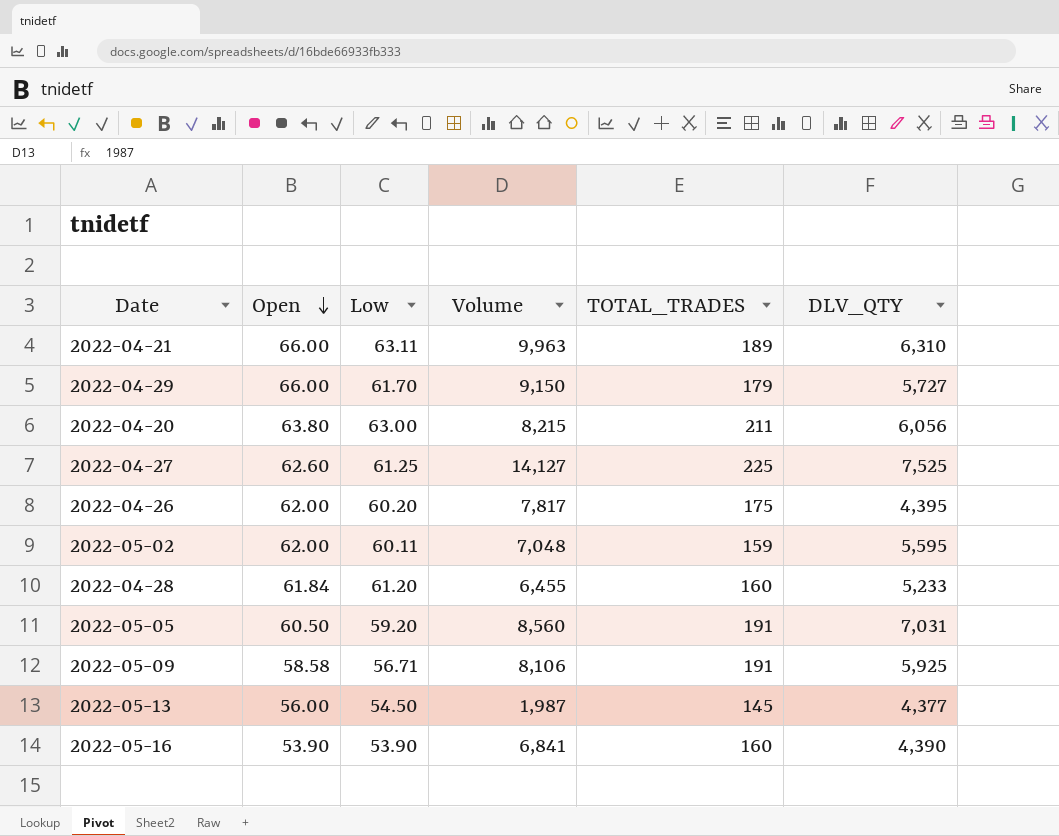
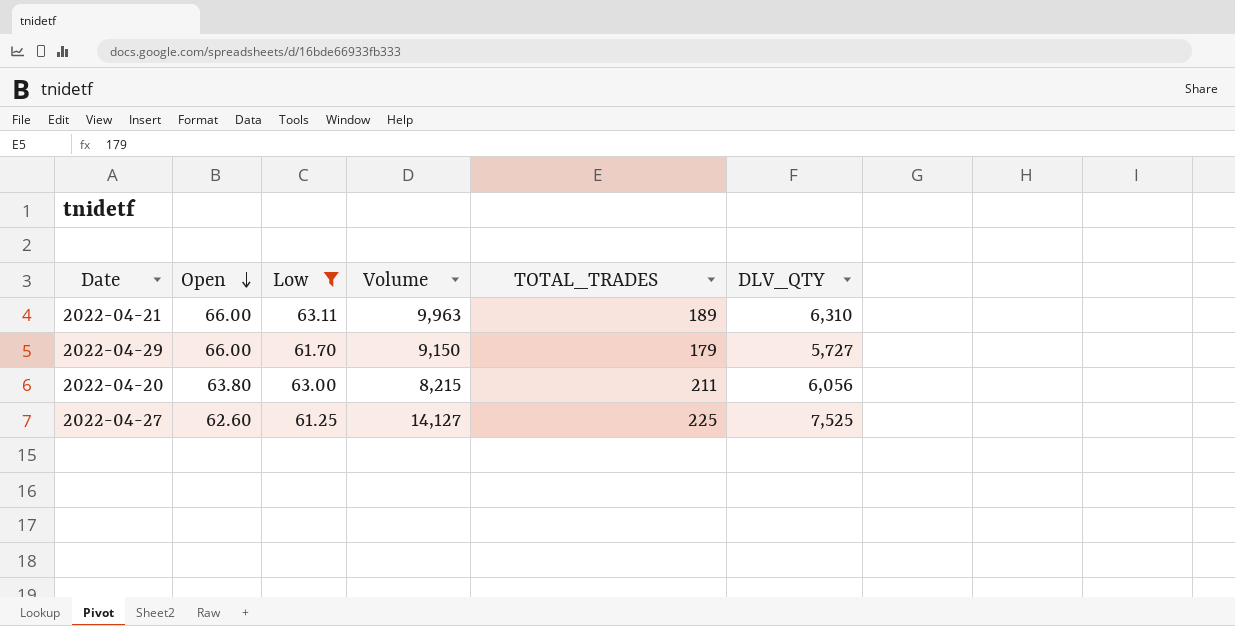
filter: none -> Low >= 61.25

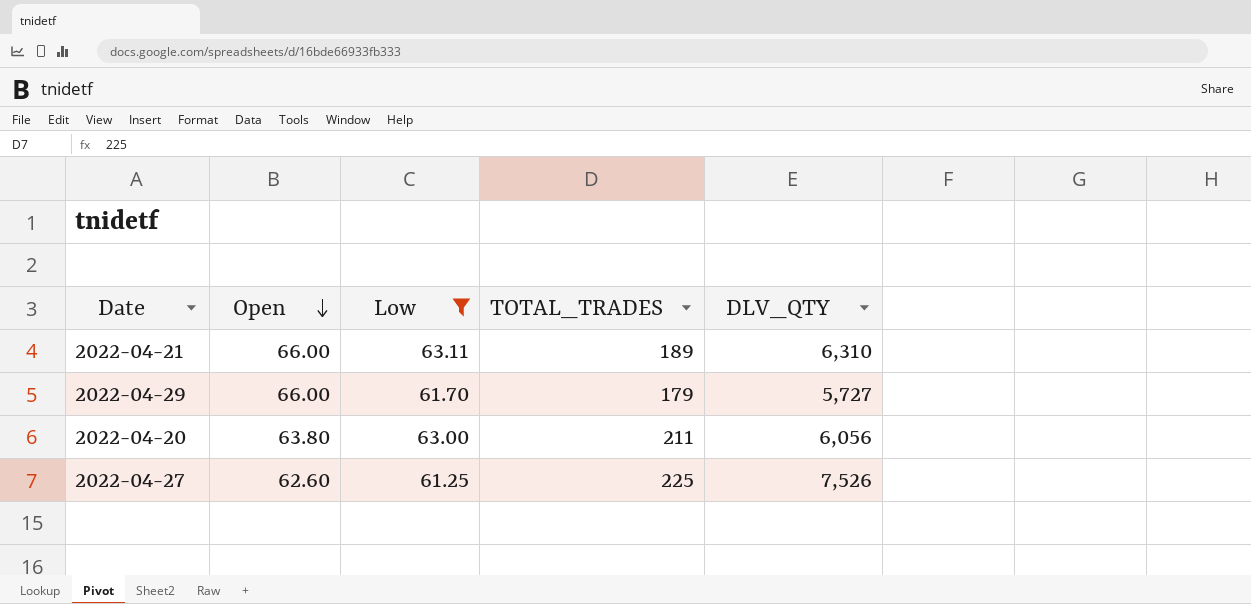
column Volume | position: 4 -> none
2022-04-27 | DLV_QTY: 7,525 -> 7,526

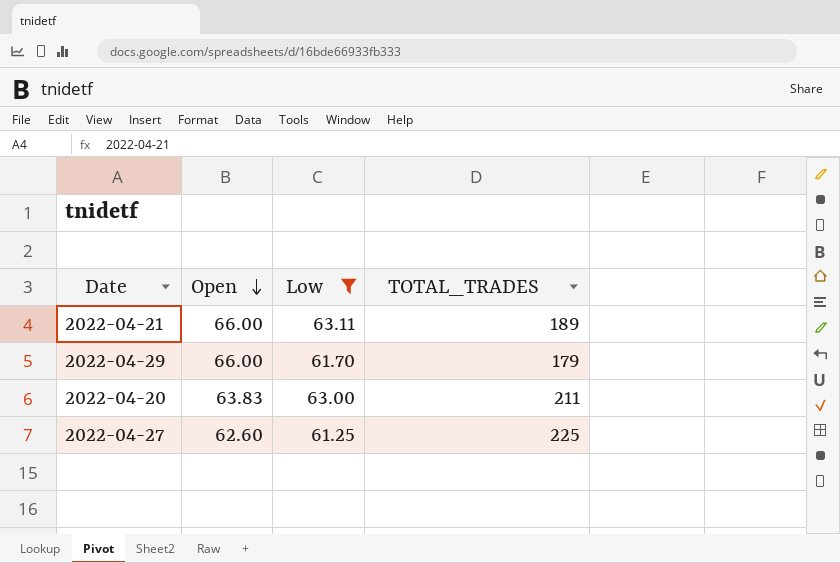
column DLV_QTY | position: 5 -> none
2022-04-20 | Open: 63.80 -> 63.83

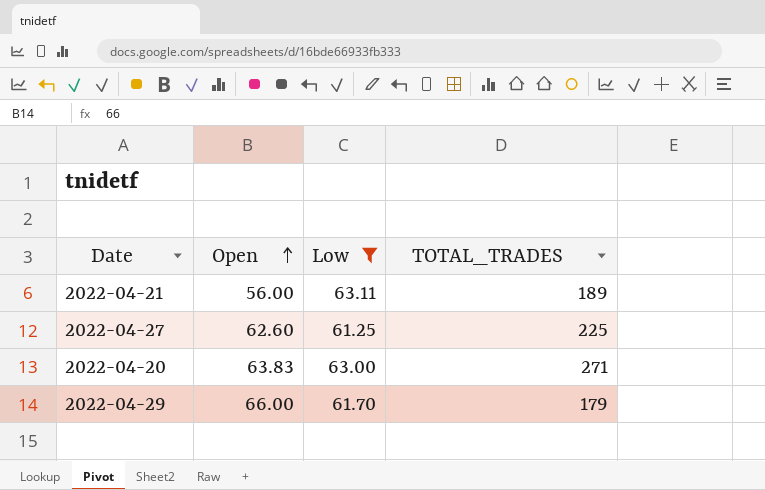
row order: Open descending -> Open ascending
2022-04-21 | Open: 66.00 -> 56.00
2022-04-20 | TOTAL_TRADES: 211 -> 271

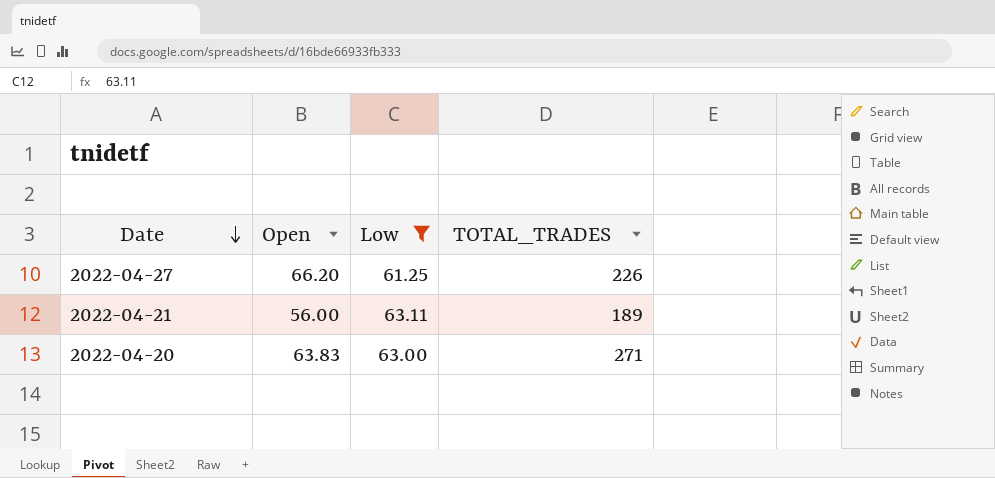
row order: Open ascending -> Date descending
row 2022-04-29: 66.00 | 61.70 | 179 -> none
2022-04-27 | Open: 62.60 -> 66.20
2022-04-27 | TOTAL_TRADES: 225 -> 226

